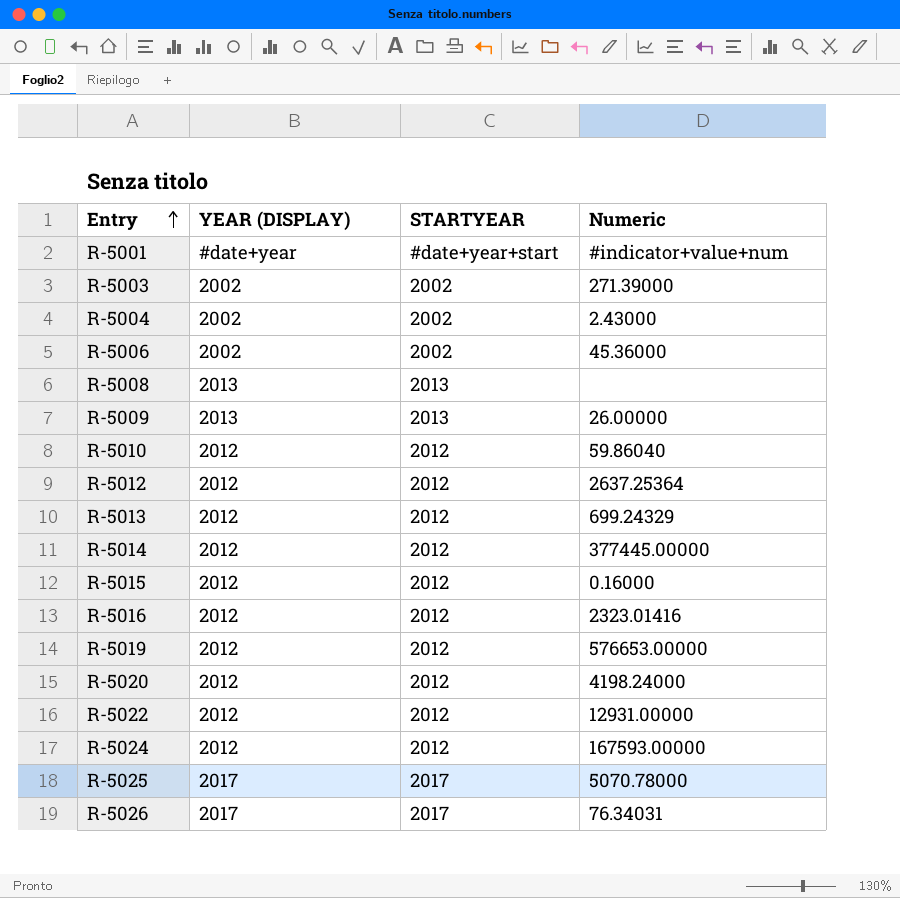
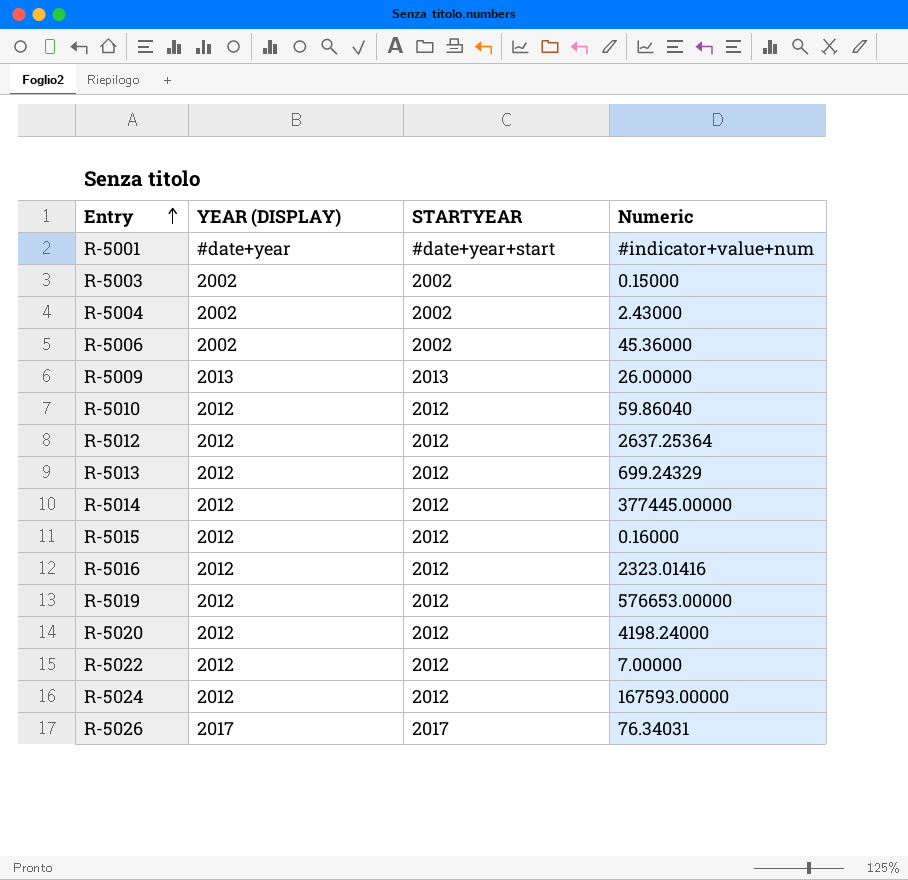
row R-5008: 2013 | 2013 | none -> none
row R-5025: 2017 | 2017 | 5070.78000 -> none
R-5003 | Numeric: 271.39000 -> 0.15000
R-5022 | Numeric: 12931.00000 -> 7.00000

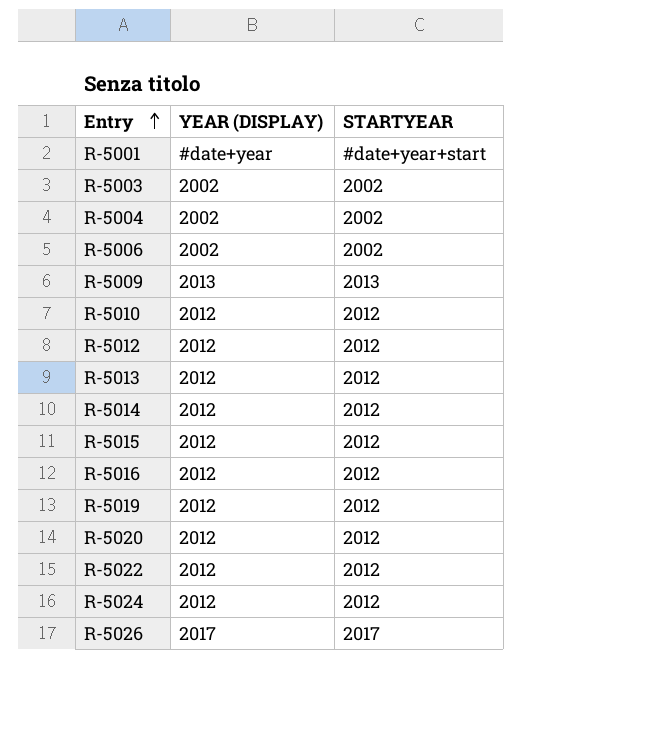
column Numeric | position: 4 -> none

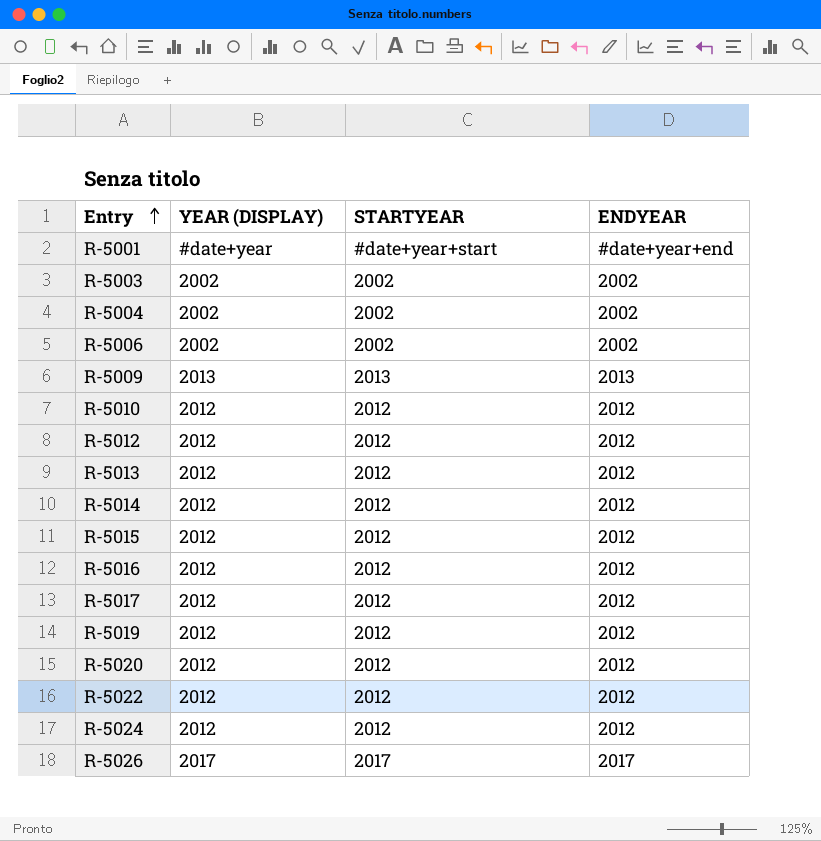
column ENDYEAR | position: none -> 4
row R-5017: none -> 2012 | 2012 | 2012

